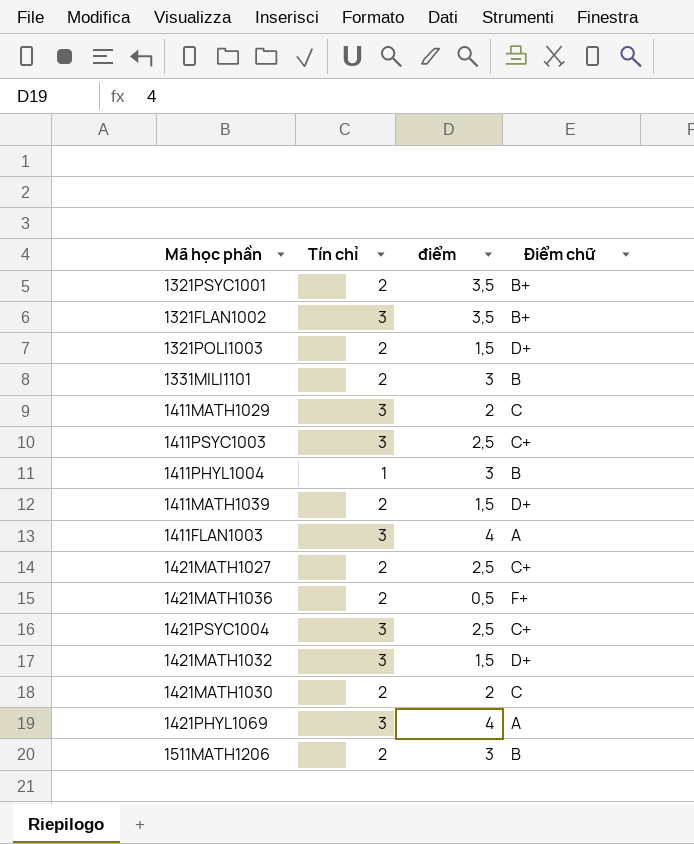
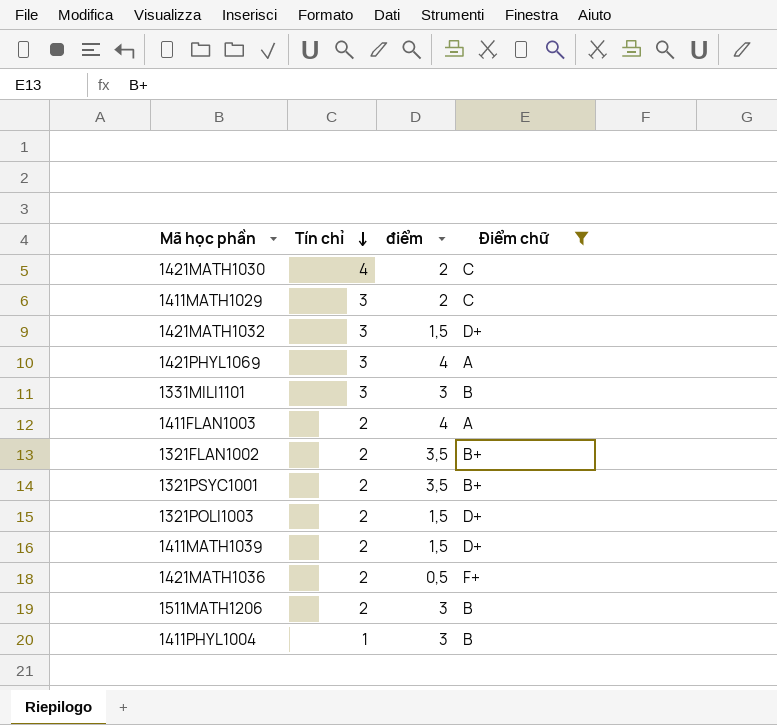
filter: none -> Điểm chữ != C+
row order: none -> Tín chỉ descending
1421MATH1030 | Tín chỉ: 2 -> 4
1331MILI1101 | Tín chỉ: 2 -> 3
1411FLAN1003 | Tín chỉ: 3 -> 2
1321FLAN1002 | Tín chỉ: 3 -> 2

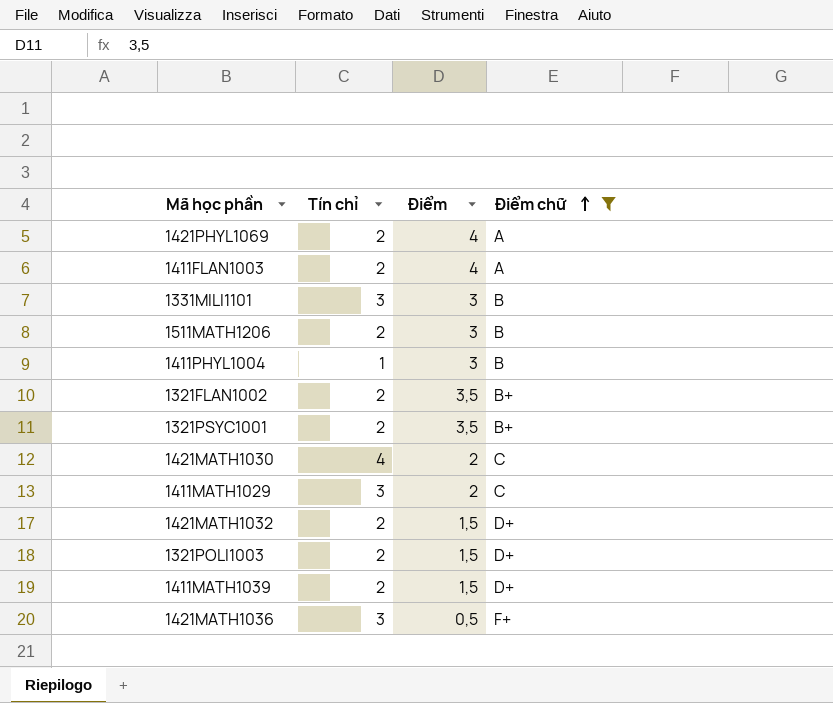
row order: Tín chỉ descending -> Điểm chữ ascending
column name: điểm -> Điểm
1421PHYL1069 | Tín chỉ: 3 -> 2
1421MATH1032 | Tín chỉ: 3 -> 2
1421MATH1036 | Tín chỉ: 2 -> 3

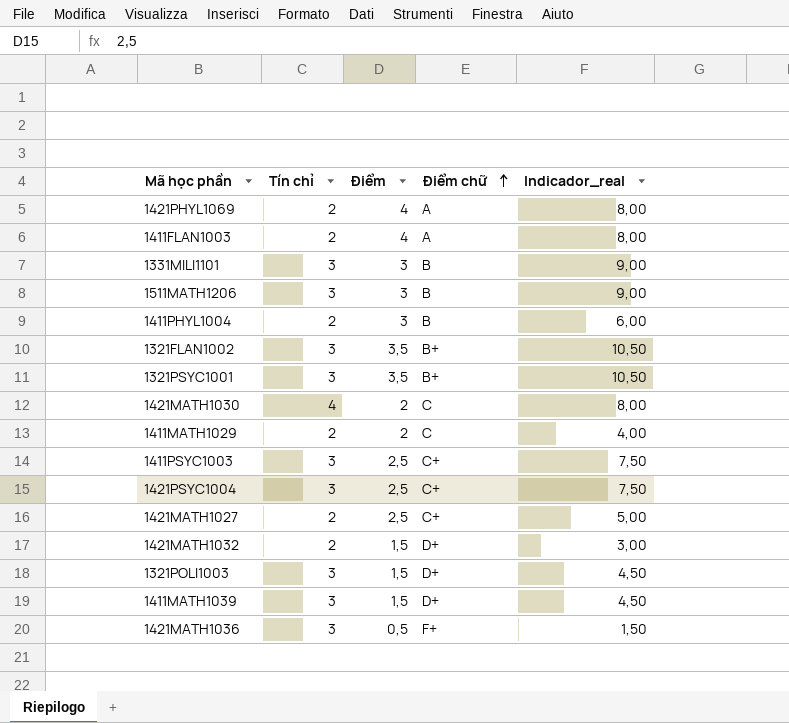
filter: Điểm chữ != C+ -> none
column Indicador_real | formula: none -> [Tín chỉ] * [Điểm]
1511MATH1206 | Tín chỉ: 2 -> 3
1411PHYL1004 | Tín chỉ: 1 -> 2
1321FLAN1002 | Tín chỉ: 2 -> 3
1321PSYC1001 | Tín chỉ: 2 -> 3
1411MATH1029 | Tín chỉ: 3 -> 2
1321POLI1003 | Tín chỉ: 2 -> 3
1411MATH1039 | Tín chỉ: 2 -> 3

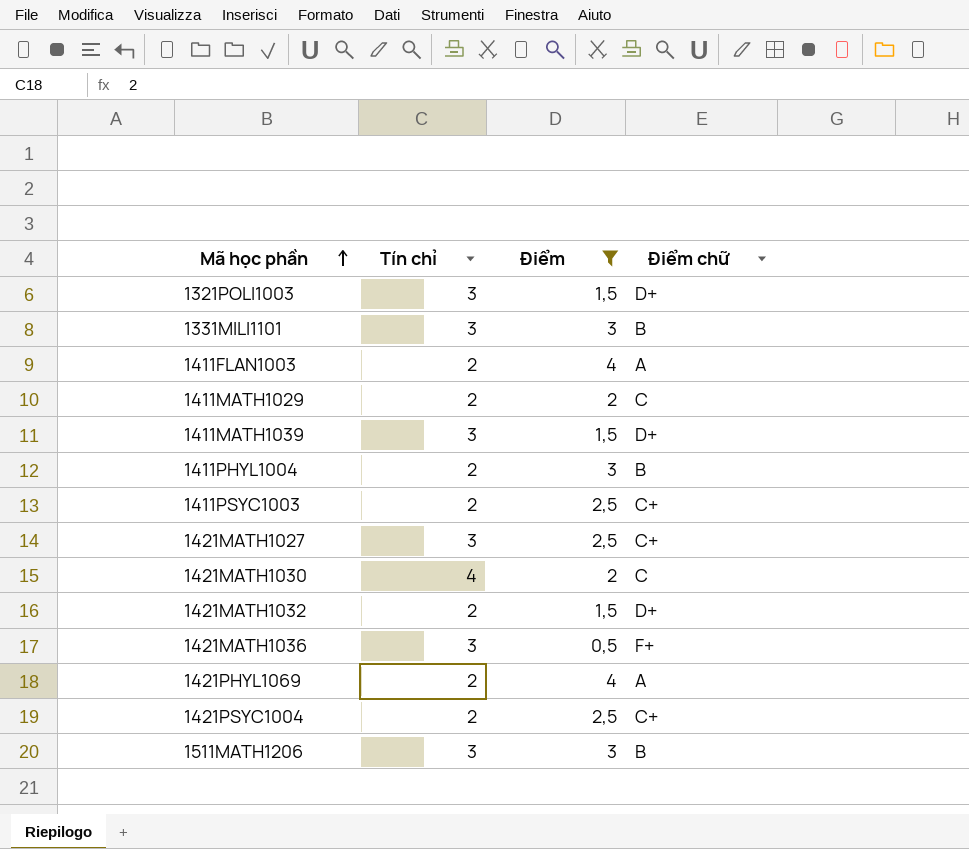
filter: none -> Điểm != 3,5
row order: Điểm chữ ascending -> Mã học phần ascending
column Indicador_real | formula: [Tín chỉ] * [Điểm] -> none
1411PSYC1003 | Tín chỉ: 3 -> 2
1421MATH1027 | Tín chỉ: 2 -> 3
1421PSYC1004 | Tín chỉ: 3 -> 2

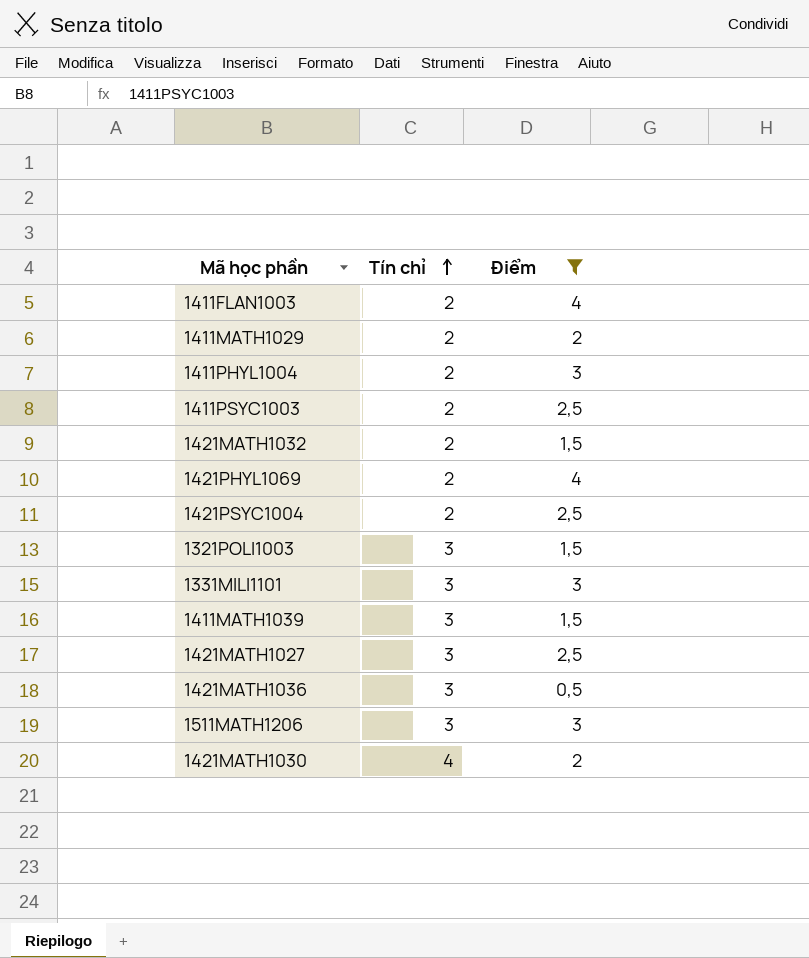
row order: Mã học phần ascending -> Tín chỉ ascending
column Điểm chữ | position: 4 -> none

